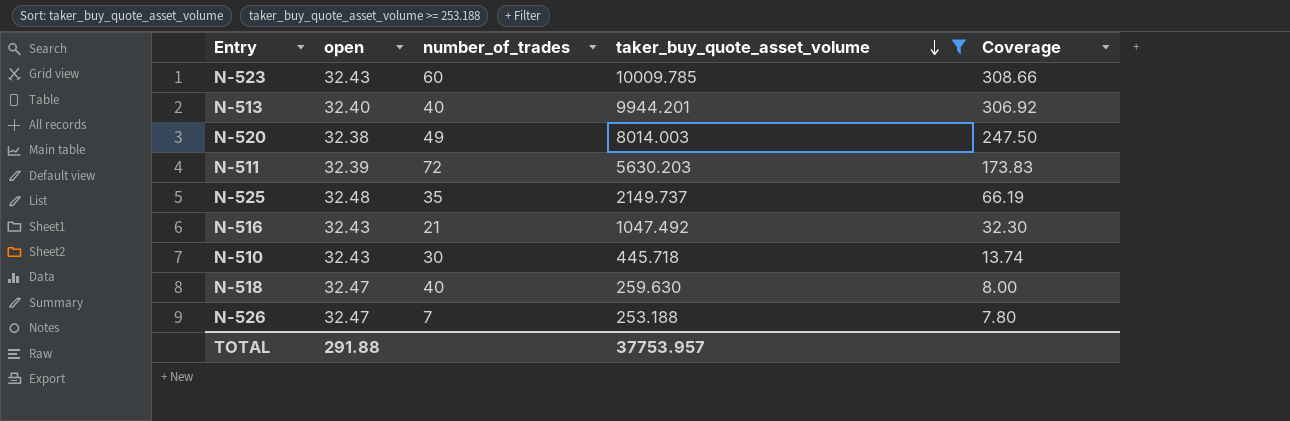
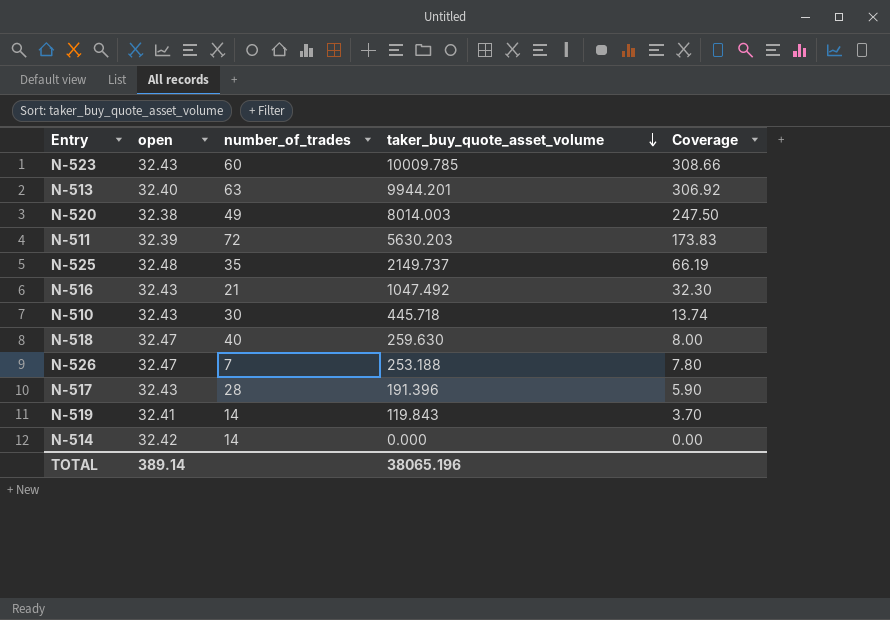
filter: taker_buy_quote_asset_volume >= 253.188 -> none
N-513 | number_of_trades: 40 -> 63
TOTAL | open: 291.88 -> 389.14
TOTAL | taker_buy_quote_asset_volume: 37753.957 -> 38065.196

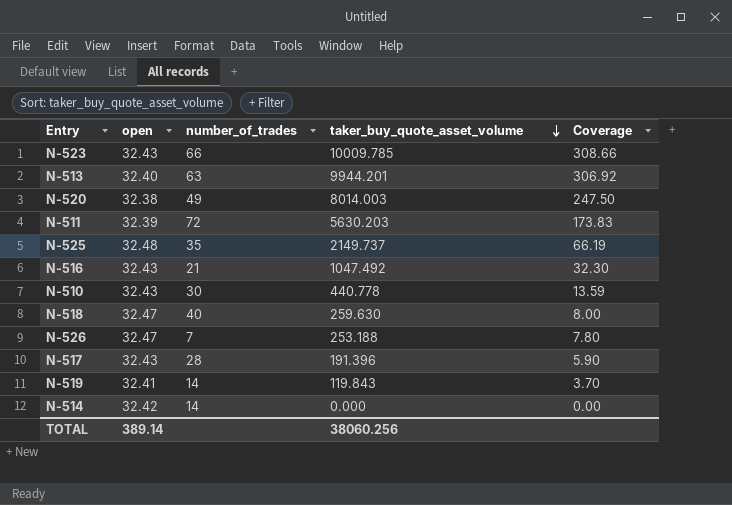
N-523 | number_of_trades: 60 -> 66
N-510 | taker_buy_quote_asset_volume: 445.718 -> 440.778
N-510 | Coverage: 13.74 -> 13.59
TOTAL | taker_buy_quote_asset_volume: 38065.196 -> 38060.256

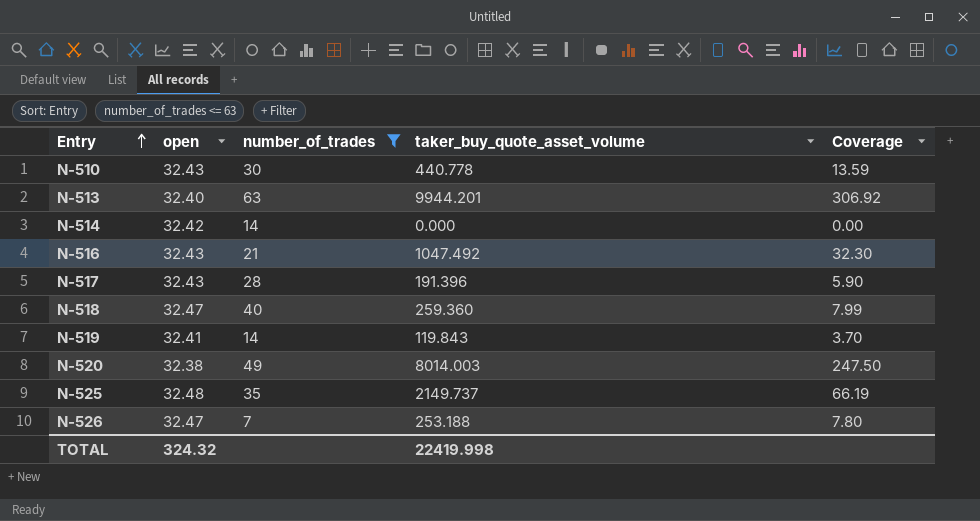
filter: none -> number_of_trades <= 63
row order: taker_buy_quote_asset_volume descending -> Entry ascending
N-518 | taker_buy_quote_asset_volume: 259.630 -> 259.360
N-518 | Coverage: 8.00 -> 7.99
TOTAL | open: 389.14 -> 324.32
TOTAL | taker_buy_quote_asset_volume: 38060.256 -> 22419.998

